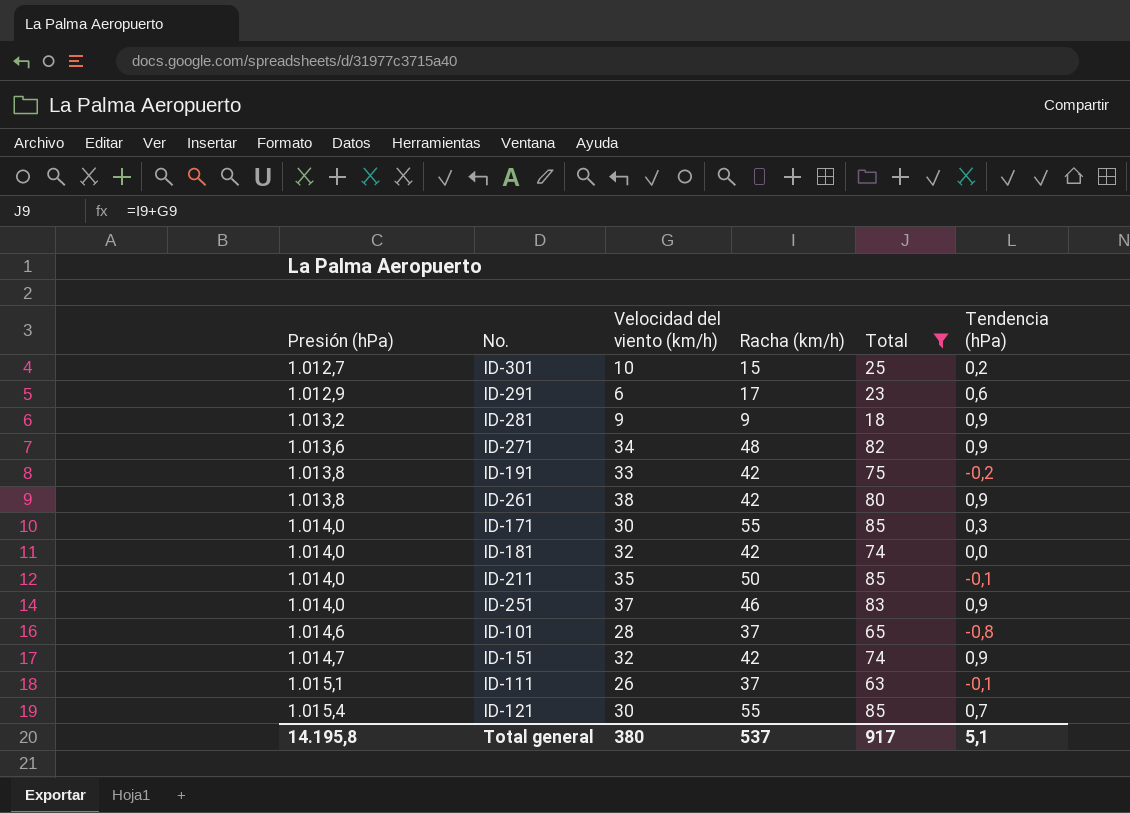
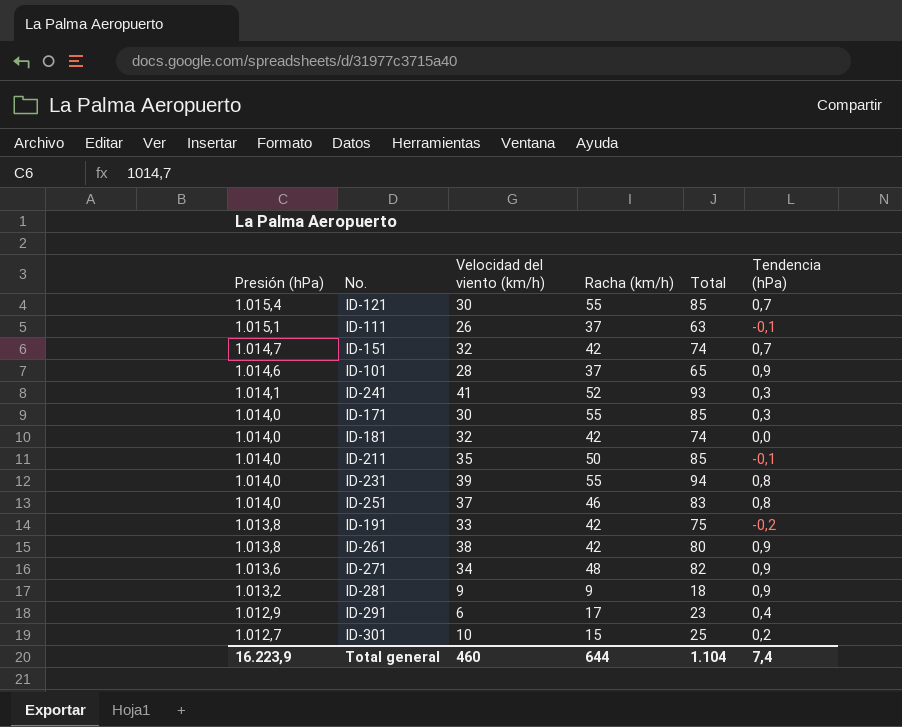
filter: Total <= 85 -> none
row order: Presión (hPa) ascending -> Presión (hPa) descending
ID-151 | Tendencia (hPa): 0,9 -> 0,7
ID-101 | Tendencia (hPa): -0,8 -> 0,9
ID-251 | Tendencia (hPa): 0,9 -> 0,8
ID-291 | Tendencia (hPa): 0,6 -> 0,4
Total general | Presión (hPa): 14.195,8 -> 16.223,9
Total general | Velocidad del viento (km/h): 380 -> 460
Total general | Racha (km/h): 537 -> 644
Total general | Total: 917 -> 1.104
Total general | Tendencia (hPa): 5,1 -> 7,4

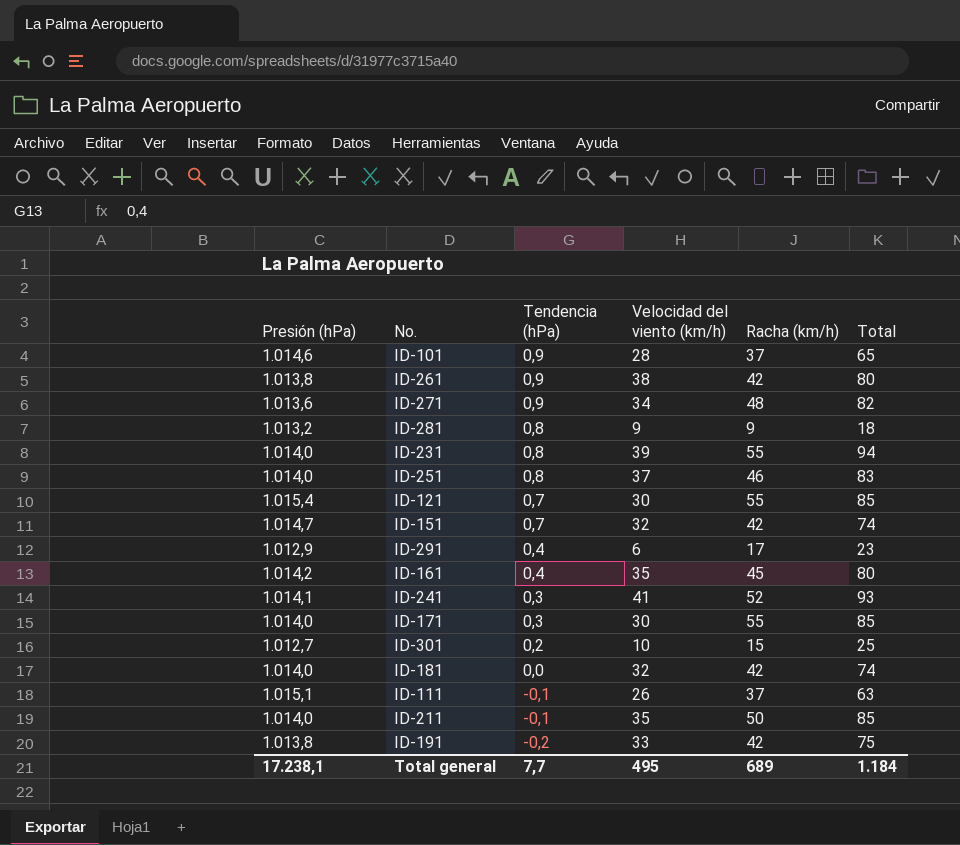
row order: Presión (hPa) descending -> Tendencia (hPa) descending
column Tendencia (hPa) | position: 6 -> 3
ID-281 | Tendencia (hPa): 0,9 -> 0,8
row ID-161: none -> 1.014,2 | 0,4 | 35 | 45 | 80
Total general | Presión (hPa): 16.223,9 -> 17.238,1
Total general | Tendencia (hPa): 7,4 -> 7,7
Total general | Velocidad del viento (km/h): 460 -> 495
Total general | Racha (km/h): 644 -> 689
Total general | Total: 1.104 -> 1.184

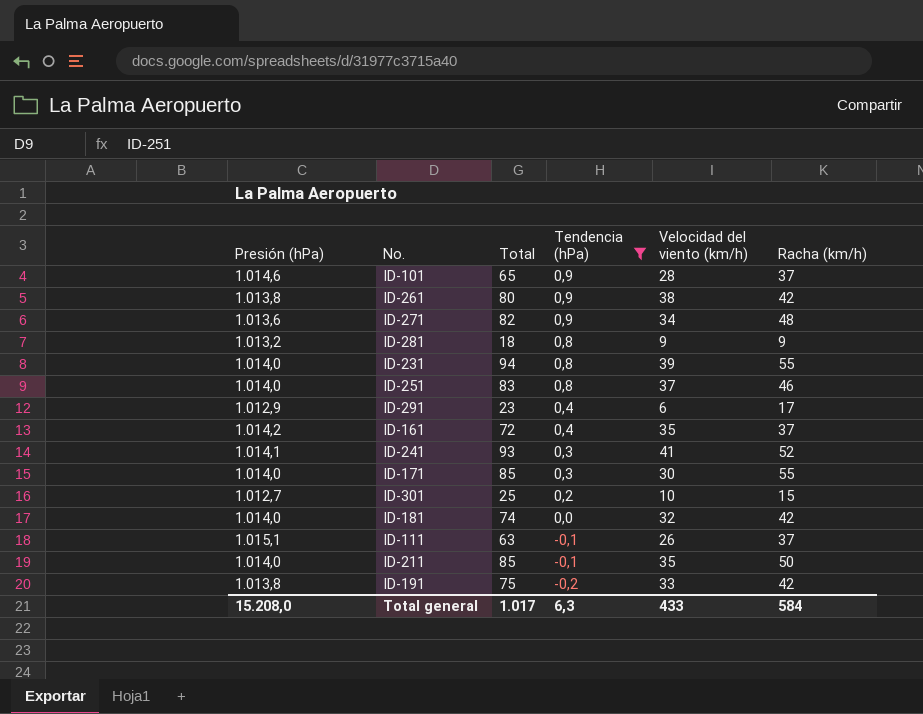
filter: none -> Tendencia (hPa) != 0,7
column Total | position: 6 -> 3
ID-161 | Total: 80 -> 72
ID-161 | Racha (km/h): 45 -> 37
Total general | Presión (hPa): 17.238,1 -> 15.208,0
Total general | Total: 1.184 -> 1.017
Total general | Tendencia (hPa): 7,7 -> 6,3
Total general | Velocidad del viento (km/h): 495 -> 433
Total general | Racha (km/h): 689 -> 584

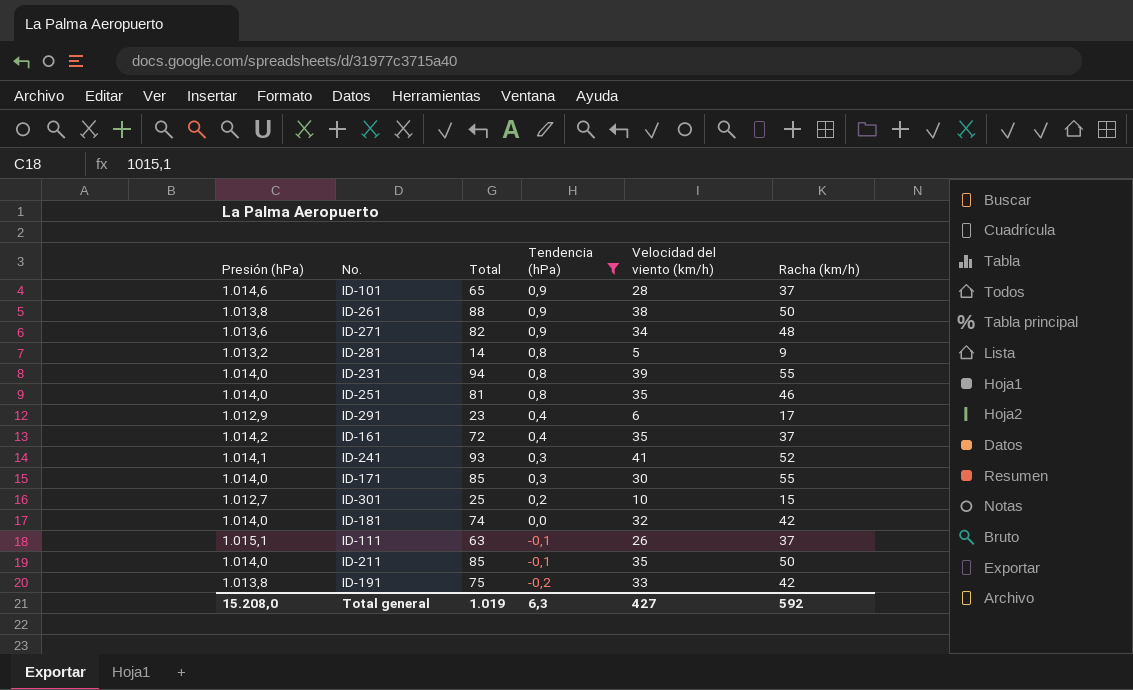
ID-261 | Total: 80 -> 88
ID-261 | Racha (km/h): 42 -> 50
ID-281 | Total: 18 -> 14
ID-281 | Velocidad del viento (km/h): 9 -> 5
ID-251 | Total: 83 -> 81
ID-251 | Velocidad del viento (km/h): 37 -> 35
Total general | Total: 1.017 -> 1.019
Total general | Velocidad del viento (km/h): 433 -> 427
Total general | Racha (km/h): 584 -> 592

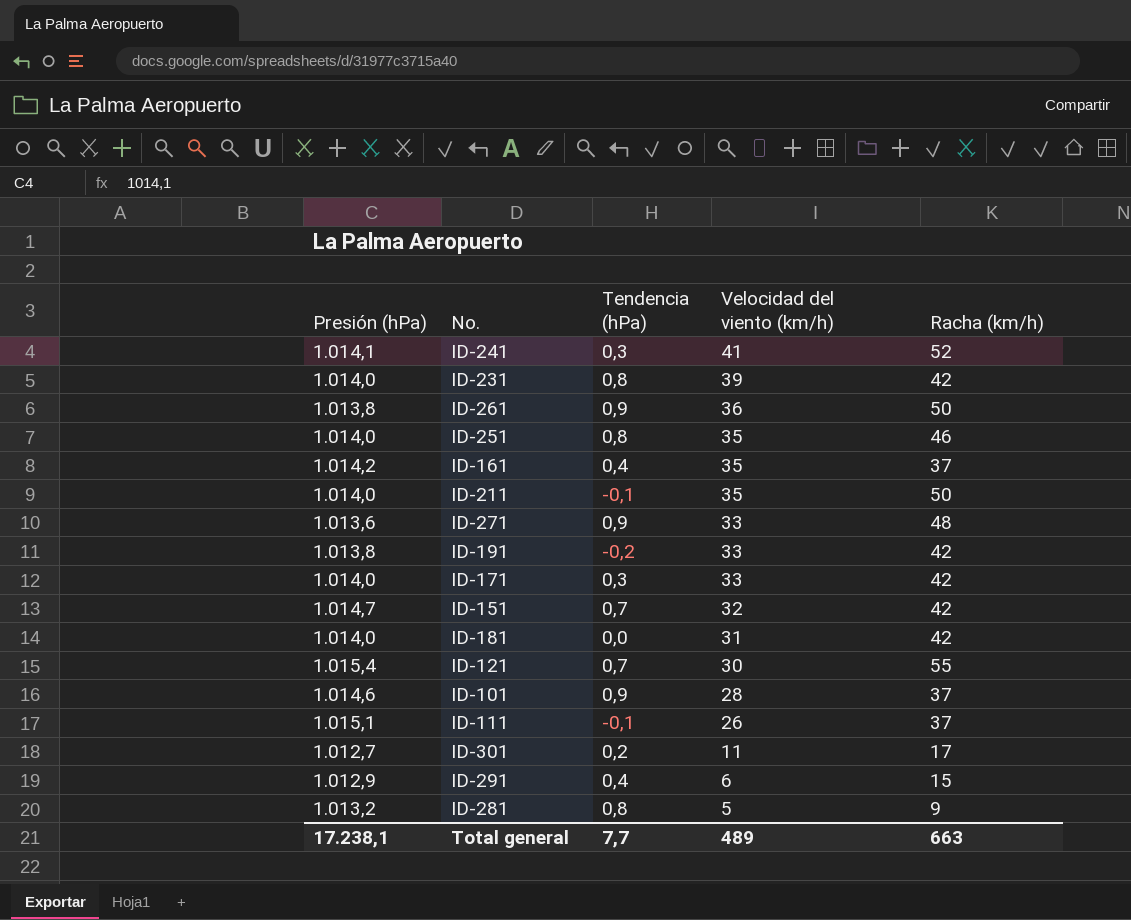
filter: Tendencia (hPa) != 0,7 -> none
row order: Tendencia (hPa) descending -> Velocidad del viento (km/h) descending
column Total | formula: [Velocidad del viento (km/h)] + [Racha (km/h)] -> none
ID-231 | Racha (km/h): 55 -> 42
ID-261 | Velocidad del viento (km/h): 38 -> 36
ID-271 | Velocidad del viento (km/h): 34 -> 33
ID-171 | Velocidad del viento (km/h): 30 -> 33
ID-171 | Racha (km/h): 55 -> 42
ID-181 | Velocidad del viento (km/h): 32 -> 31
ID-301 | Velocidad del viento (km/h): 10 -> 11
ID-301 | Racha (km/h): 15 -> 17
ID-291 | Racha (km/h): 17 -> 15
Total general | Presión (hPa): 15.208,0 -> 17.238,1
Total general | Tendencia (hPa): 6,3 -> 7,7
Total general | Velocidad del viento (km/h): 427 -> 489
Total general | Racha (km/h): 592 -> 663

